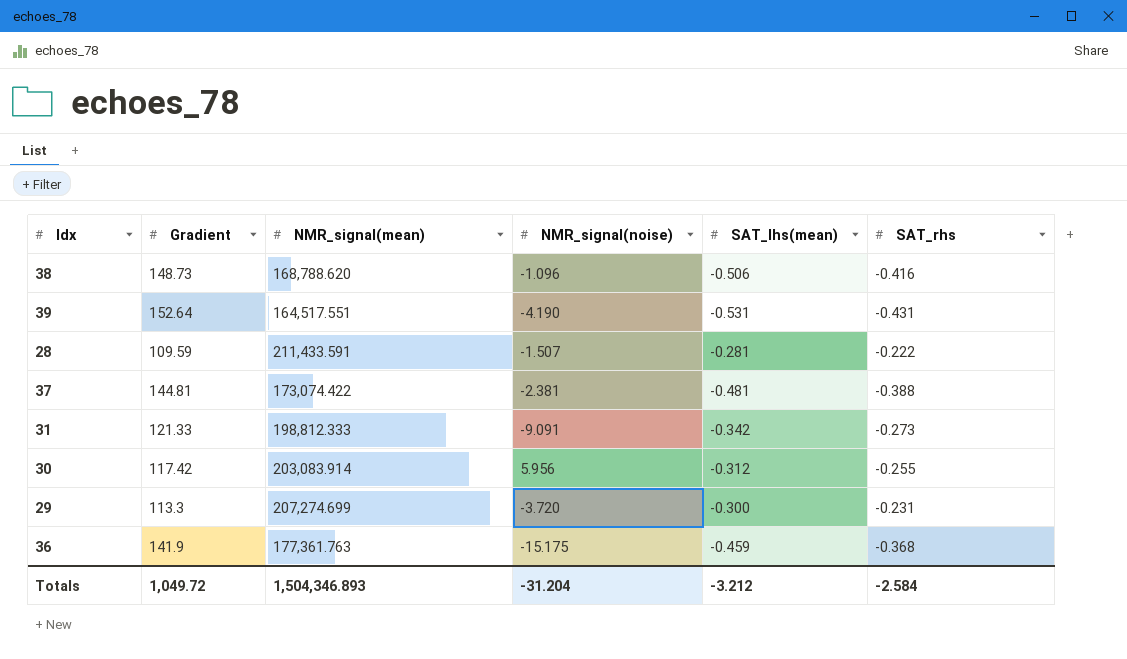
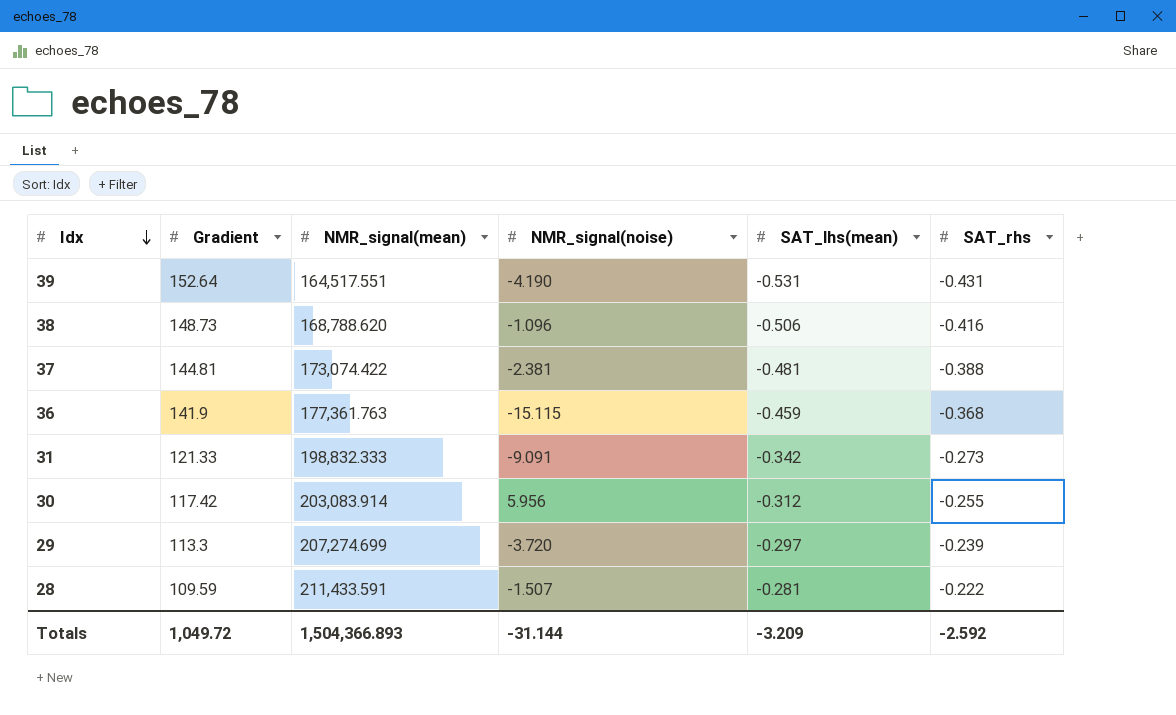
row order: none -> Idx descending
36 | NMR_signal(noise): -15.175 -> -15.115
31 | NMR_signal(mean): 198,812.333 -> 198,832.333
29 | SAT_lhs(mean): -0.300 -> -0.297
29 | SAT_rhs: -0.231 -> -0.239
Totals | NMR_signal(mean): 1,504,346.893 -> 1,504,366.893
Totals | NMR_signal(noise): -31.204 -> -31.144
Totals | SAT_lhs(mean): -3.212 -> -3.209
Totals | SAT_rhs: -2.584 -> -2.592

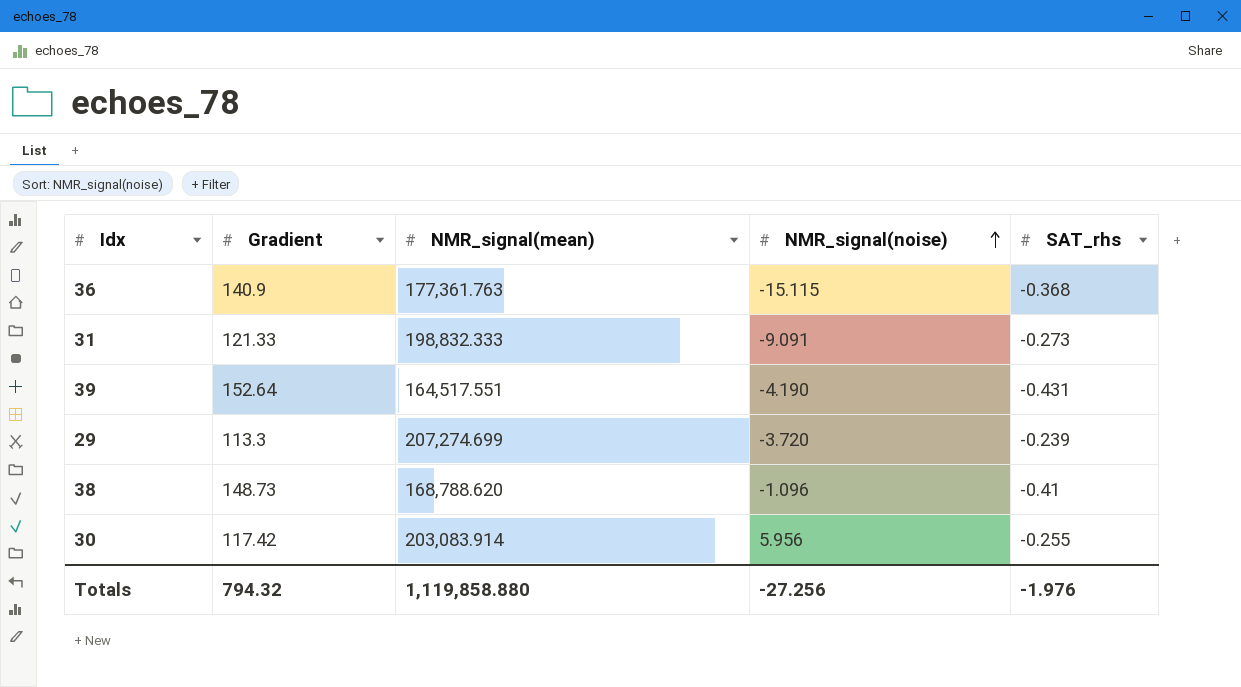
row order: Idx descending -> NMR_signal(noise) ascending
column SAT_lhs(mean) | position: 5 -> none
row 37: 144.81 | 173,074.422 | -2.381 | -0.481 | -0.388 -> none
row 28: 109.59 | 211,433.591 | -1.507 | -0.281 | -0.222 -> none
36 | Gradient: 141.9 -> 140.9
38 | SAT_rhs: -0.416 -> -0.41
Totals | Gradient: 1,049.72 -> 794.32
Totals | NMR_signal(mean): 1,504,366.893 -> 1,119,858.880
Totals | NMR_signal(noise): -31.144 -> -27.256
Totals | SAT_rhs: -2.592 -> -1.976

